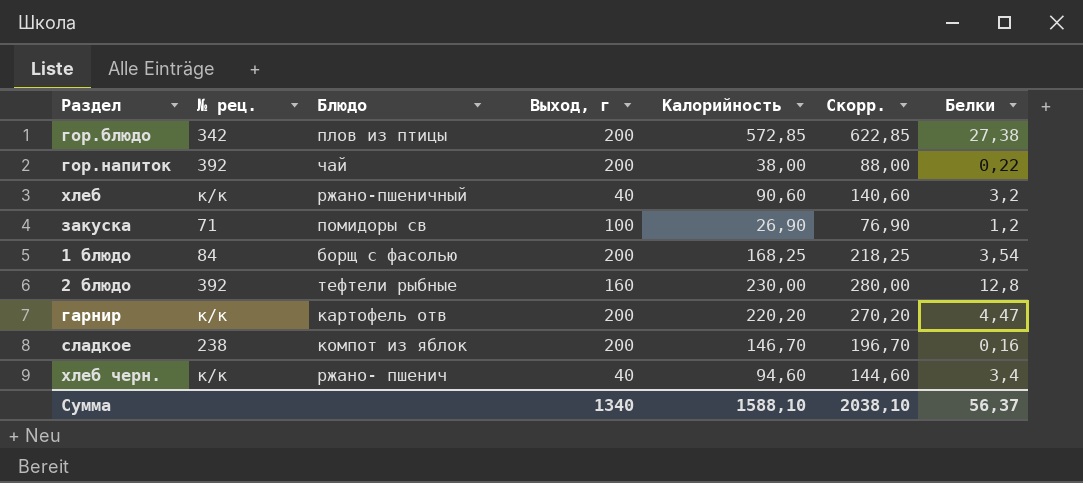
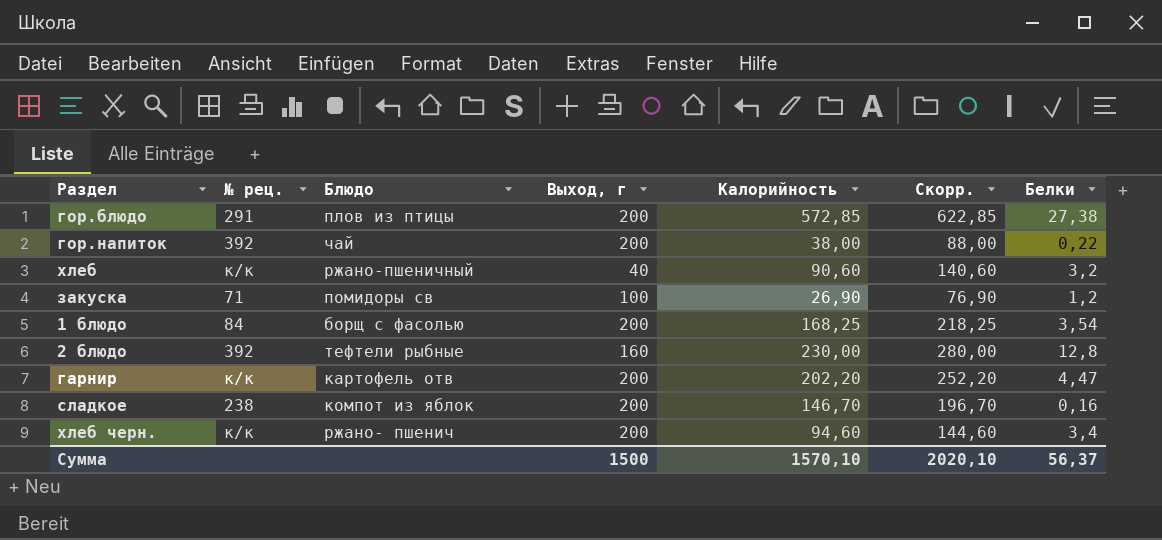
гор.блюдо | № рец.: 342 -> 291
гарнир | Калорийность: 220,20 -> 202,20
гарнир | Скорр.: 270,20 -> 252,20
хлеб черн. | Выход, г: 40 -> 200
Сумма | Выход, г: 1340 -> 1500
Сумма | Калорийность: 1588,10 -> 1570,10
Сумма | Скорр.: 2038,10 -> 2020,10

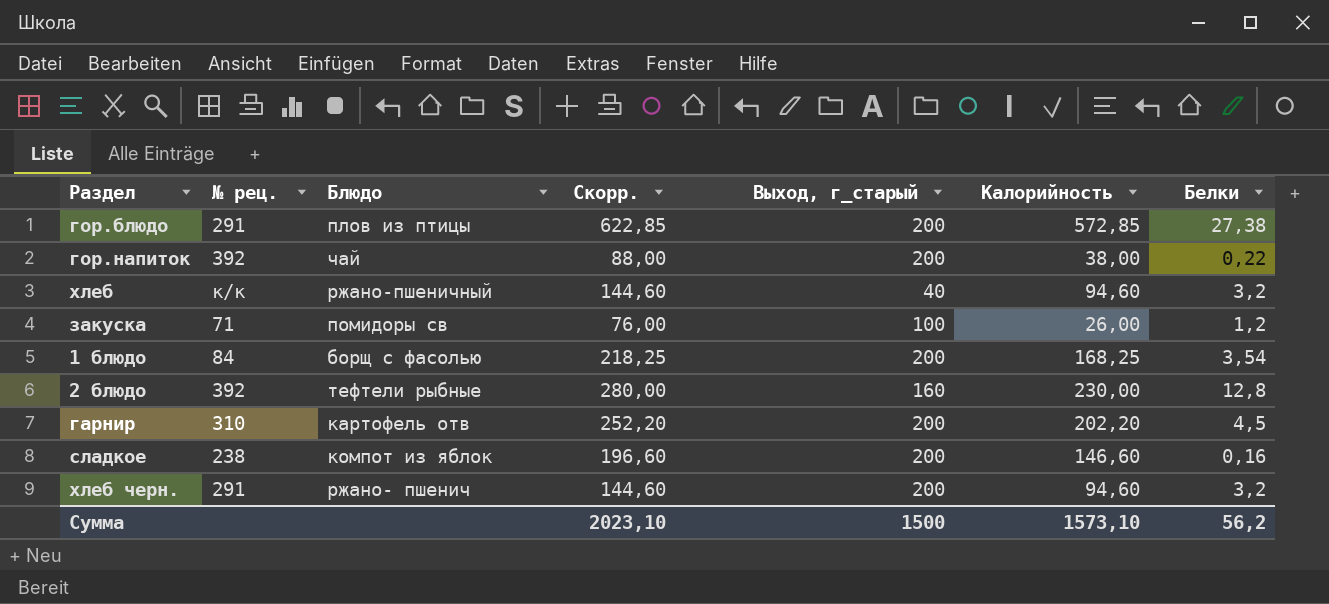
column Скорр. | position: 6 -> 4
column name: Выход, г -> Выход, г_старый
хлеб | Скорр.: 140,60 -> 144,60
хлеб | Калорийность: 90,60 -> 94,60
закуска | Скорр.: 76,90 -> 76,00
закуска | Калорийность: 26,90 -> 26,00
гарнир | № рец.: к/к -> 310
гарнир | Белки: 4,47 -> 4,5
сладкое | Скорр.: 196,70 -> 196,60
сладкое | Калорийность: 146,70 -> 146,60
хлеб черн. | № рец.: к/к -> 291
хлеб черн. | Белки: 3,4 -> 3,2
Сумма | Скорр.: 2020,10 -> 2023,10
Сумма | Калорийность: 1570,10 -> 1573,10
Сумма | Белки: 56,37 -> 56,2

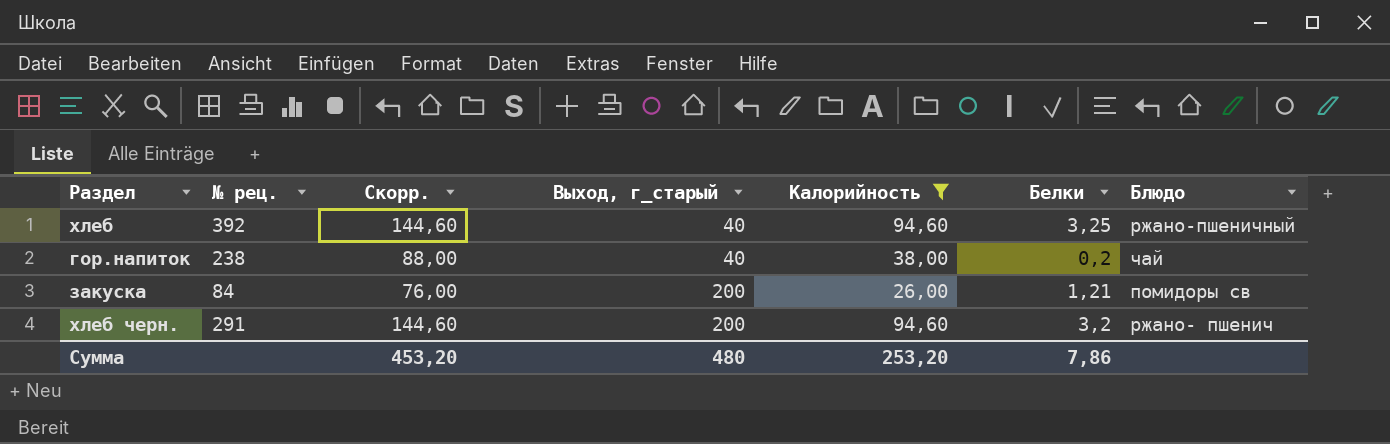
filter: none -> Калорийность <= 94,60
row order: none -> Выход, г_старый ascending
column Блюдо | position: 3 -> 7
хлеб | № рец.: к/к -> 392
хлеб | Белки: 3,2 -> 3,25
гор.напиток | № рец.: 392 -> 238
гор.напиток | Выход, г_старый: 200 -> 40
гор.напиток | Белки: 0,22 -> 0,2
закуска | № рец.: 71 -> 84
закуска | Выход, г_старый: 100 -> 200
закуска | Белки: 1,2 -> 1,21
Сумма | Скорр.: 2023,10 -> 453,20
Сумма | Выход, г_старый: 1500 -> 480
Сумма | Калорийность: 1573,10 -> 253,20
Сумма | Белки: 56,2 -> 7,86

